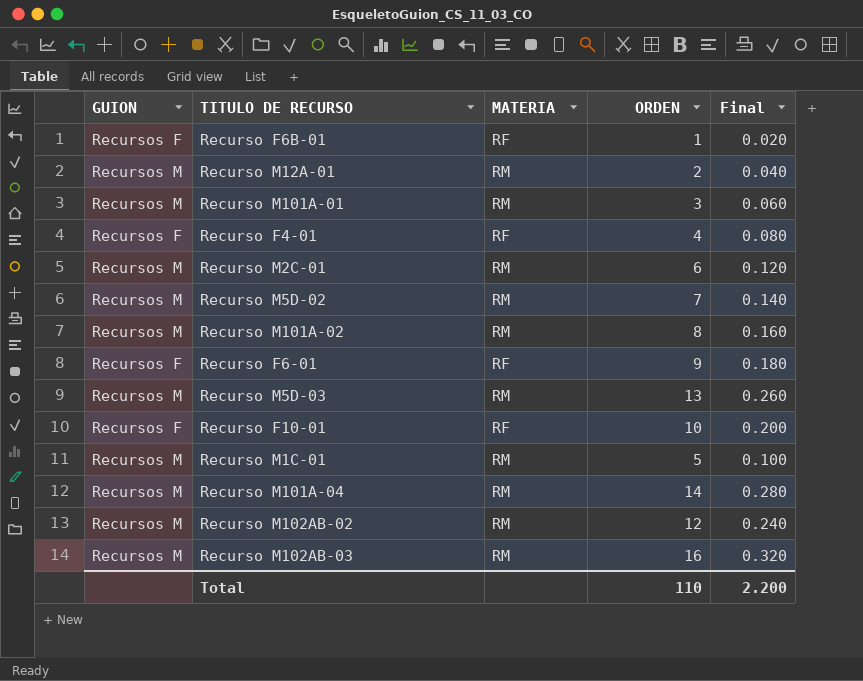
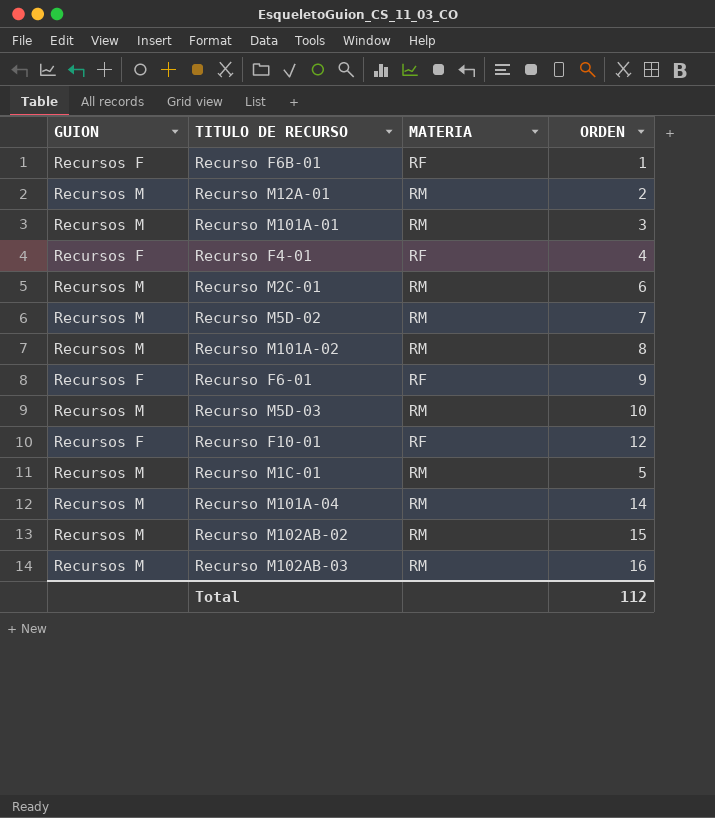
column Final | formula: [ORDEN] * 0.02 -> none
Recurso M5D-03 | ORDEN: 13 -> 10
Recurso F10-01 | ORDEN: 10 -> 12
Recurso M102AB-02 | ORDEN: 12 -> 15
Total | ORDEN: 110 -> 112

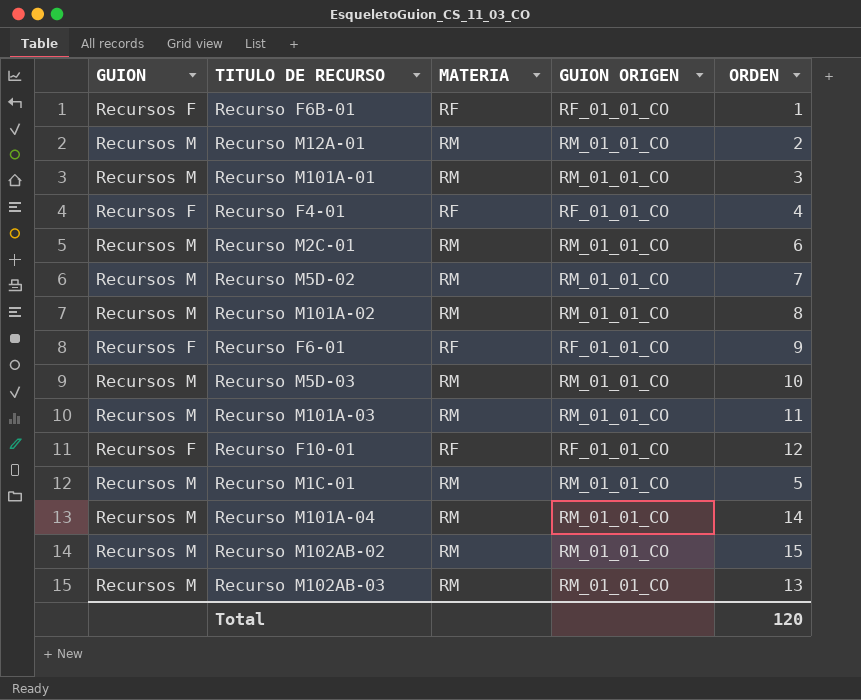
column GUION ORIGEN | position: none -> 4
row Recurso M101A-03: none -> Recursos M | RM | RM_01_01_CO | 11
Recurso M102AB-03 | ORDEN: 16 -> 13
Total | ORDEN: 112 -> 120

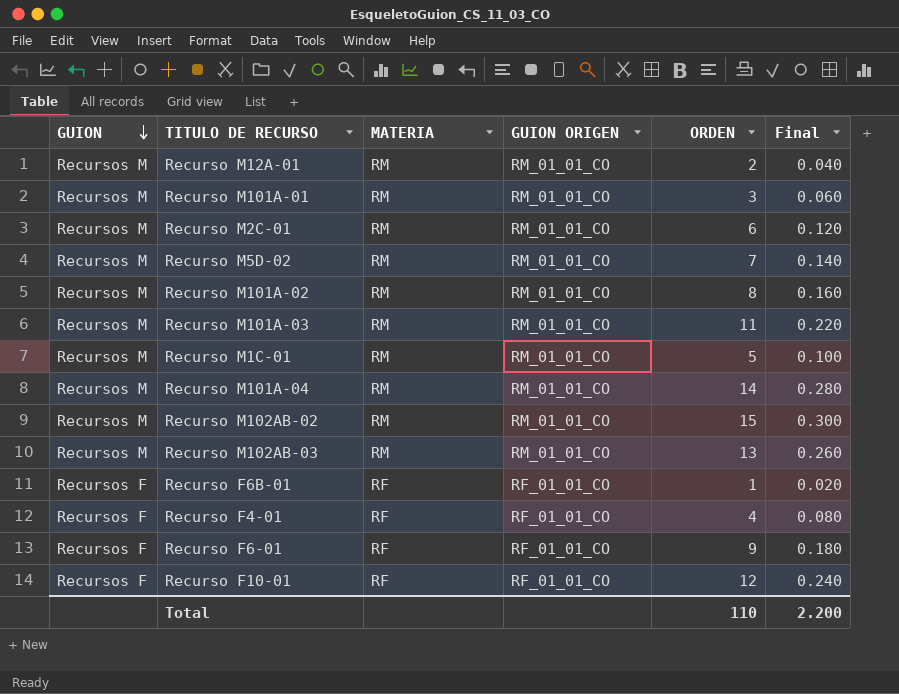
row order: none -> GUION descending
column Final | formula: none -> [ORDEN] * 0.02
row Recurso M5D-03: Recursos M | RM | RM_01_01_CO | 10 -> none
Total | ORDEN: 120 -> 110

